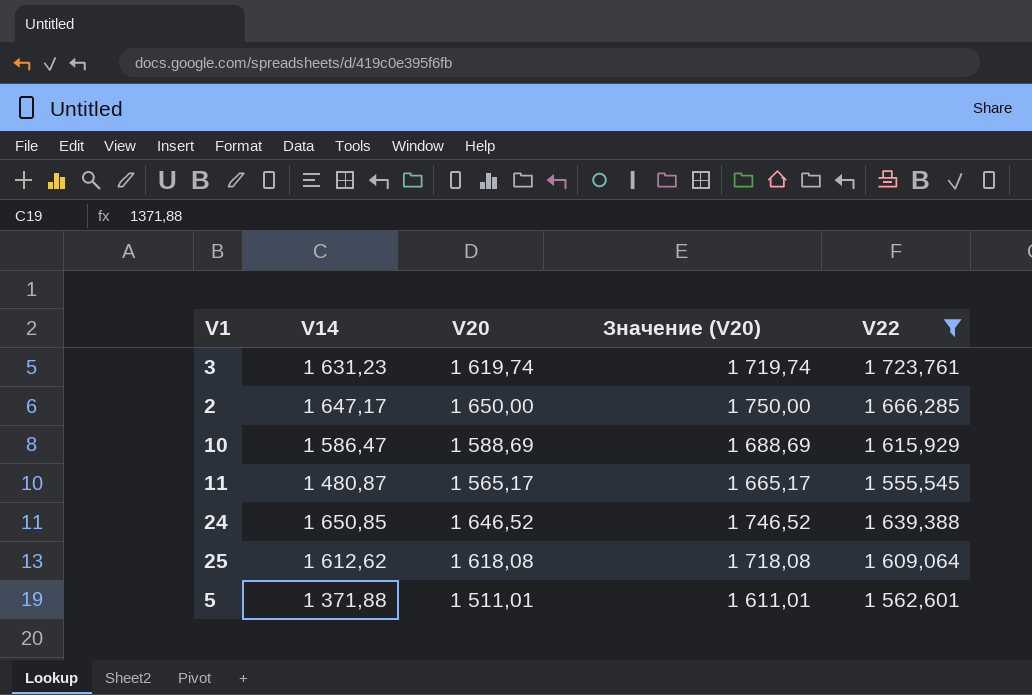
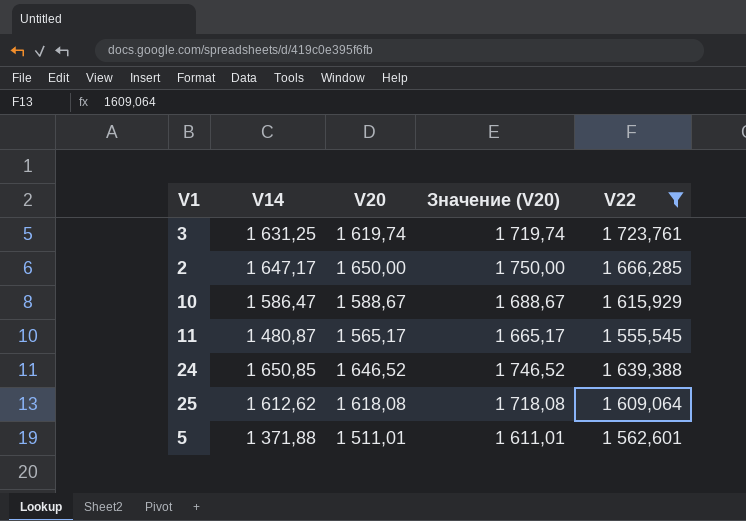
3 | V14: 1 631,23 -> 1 631,25
10 | V20: 1 588,69 -> 1 588,67
10 | Значение (V20): 1 688,69 -> 1 688,67

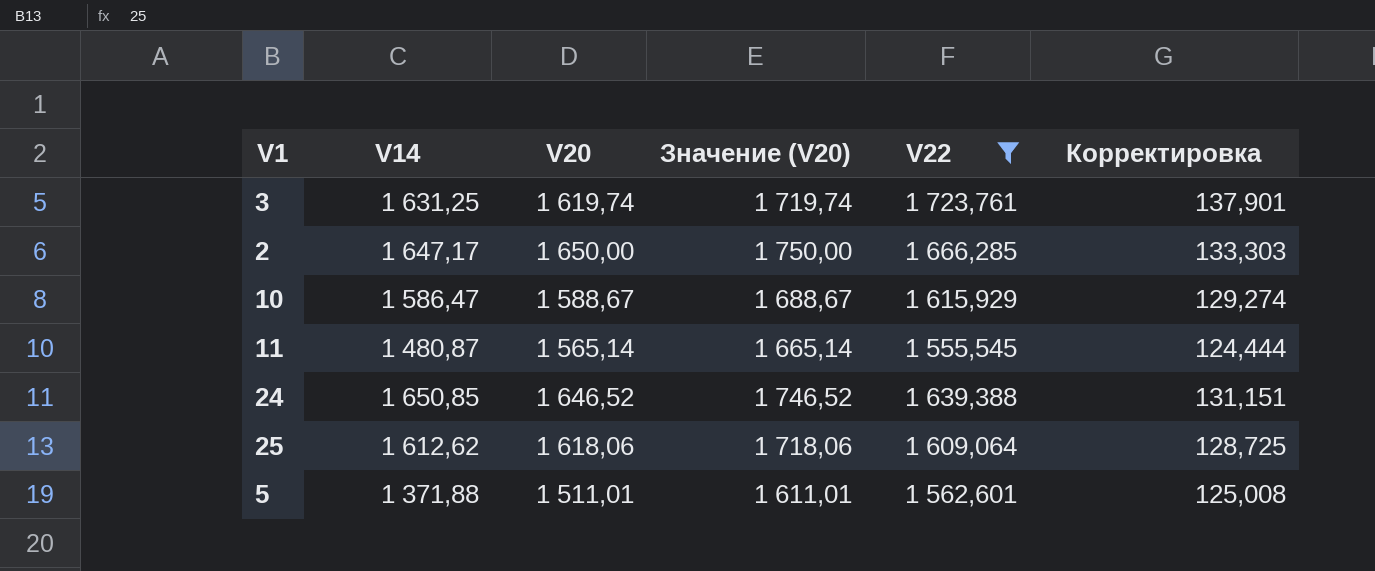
column Корректировка | formula: none -> [V22] * 0,08
11 | V20: 1 565,17 -> 1 565,14
11 | Значение (V20): 1 665,17 -> 1 665,14
25 | V20: 1 618,08 -> 1 618,06
25 | Значение (V20): 1 718,08 -> 1 718,06

